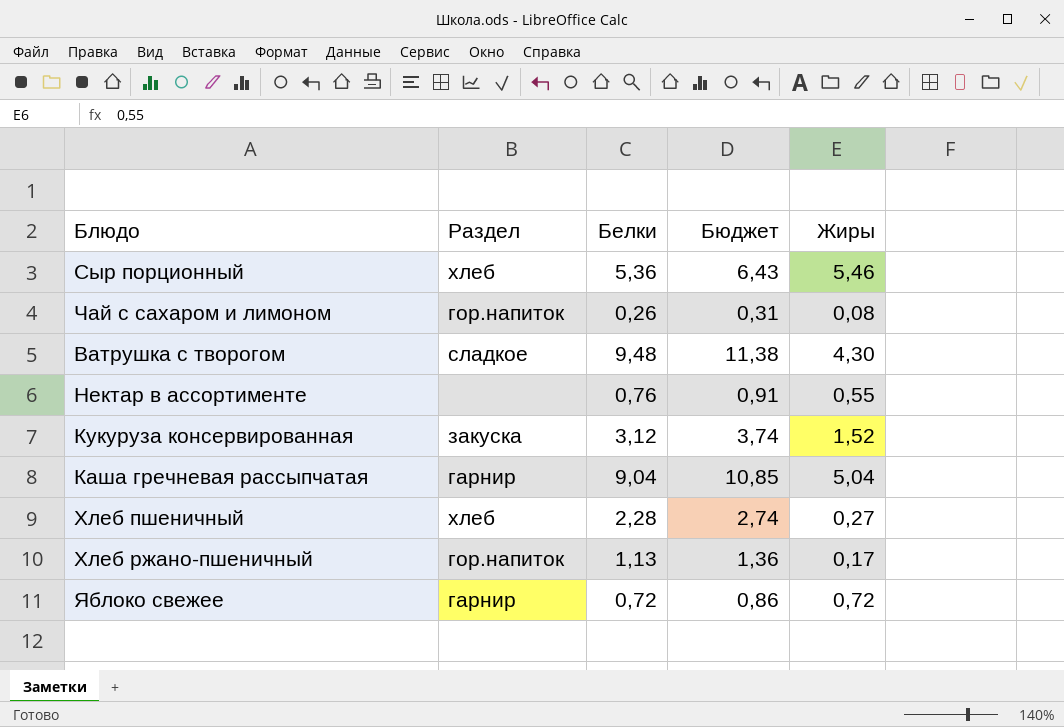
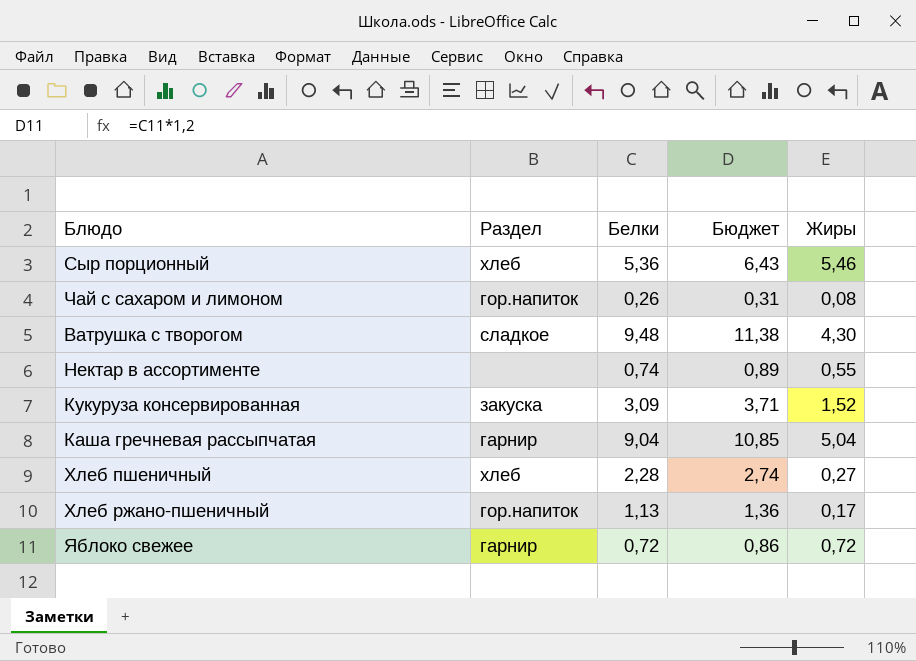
Нектар в ассортименте | Белки: 0,76 -> 0,74
Нектар в ассортименте | Бюджет: 0,91 -> 0,89
Кукуруза консервированная | Белки: 3,12 -> 3,09
Кукуруза консервированная | Бюджет: 3,74 -> 3,71

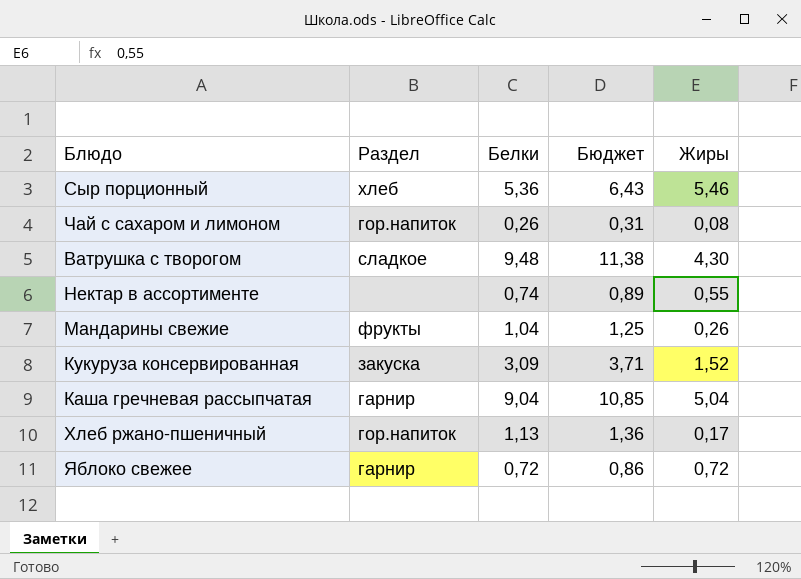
row Хлеб пшеничный: хлеб | 2,28 | 2,74 | 0,27 -> none
row Мандарины свежие: none -> фрукты | 1,04 | 1,25 | 0,26

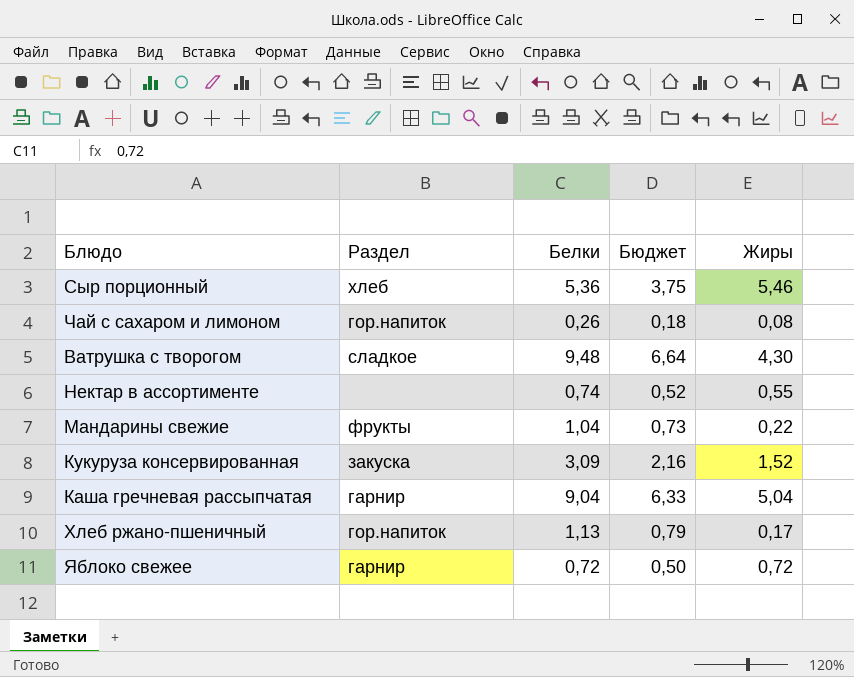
column Бюджет | formula: [Белки] * 1,2 -> [Белки] * 0,7
Мандарины свежие | Жиры: 0,26 -> 0,22

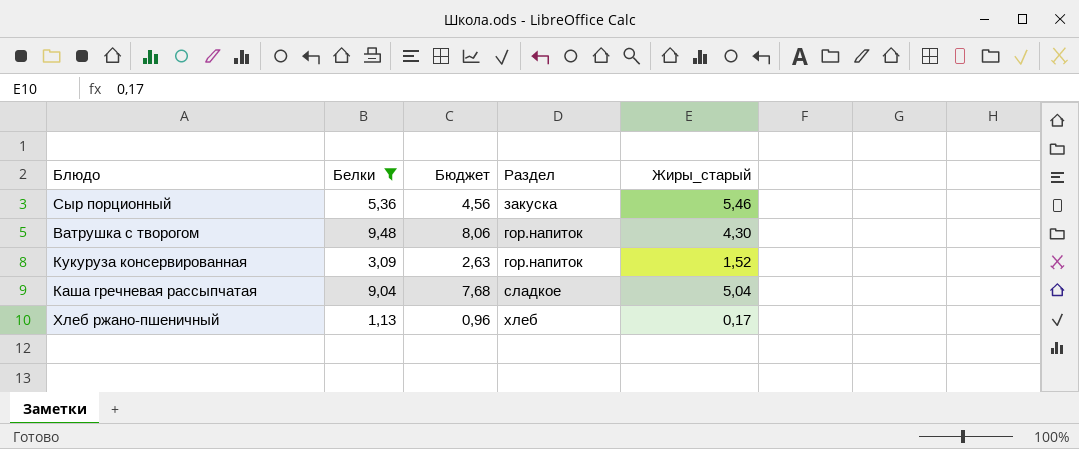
filter: none -> Белки >= 1,13
column Бюджет | formula: [Белки] * 0,7 -> [Белки] * 0,85
column Раздел | position: 2 -> 4
column name: Жиры -> Жиры_старый
Сыр порционный | Раздел: хлеб -> закуска
Ватрушка с творогом | Раздел: сладкое -> гор.напиток
Кукуруза консервированная | Раздел: закуска -> гор.напиток
Каша гречневая рассыпчатая | Раздел: гарнир -> сладкое
Хлеб ржано-пшеничный | Раздел: гор.напиток -> хлеб

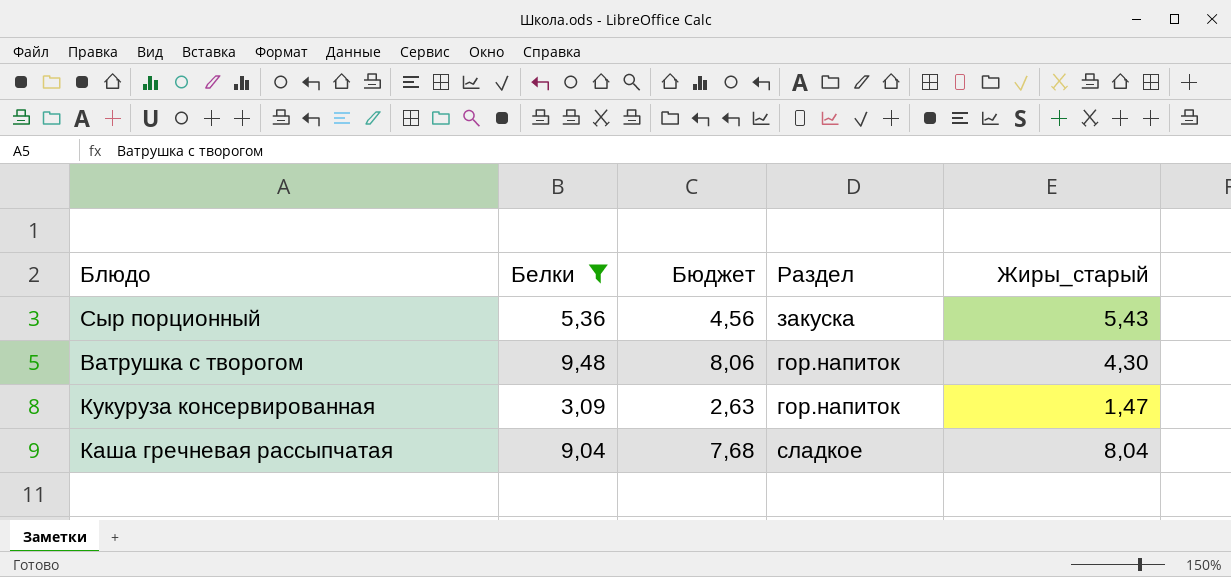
row Хлеб ржано-пшеничный: 1,13 | 0,96 | хлеб | 0,17 -> none
Сыр порционный | Жиры_старый: 5,46 -> 5,43
Кукуруза консервированная | Жиры_старый: 1,52 -> 1,47
Каша гречневая рассыпчатая | Жиры_старый: 5,04 -> 8,04

